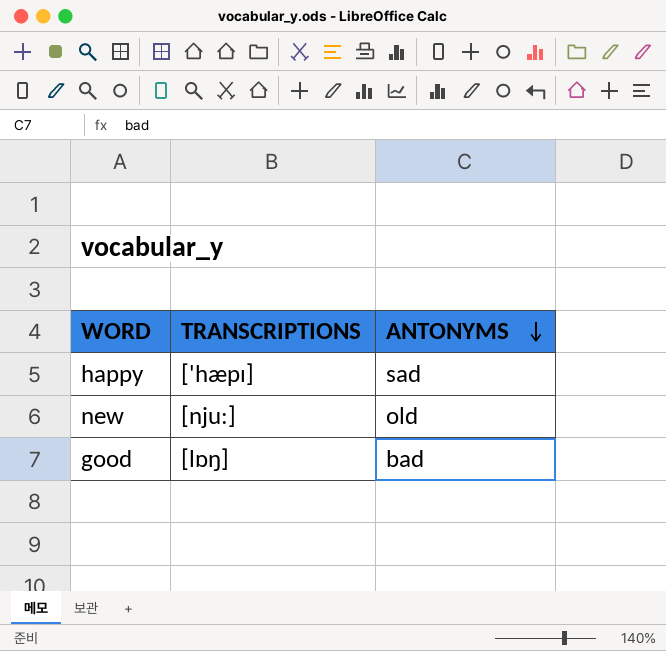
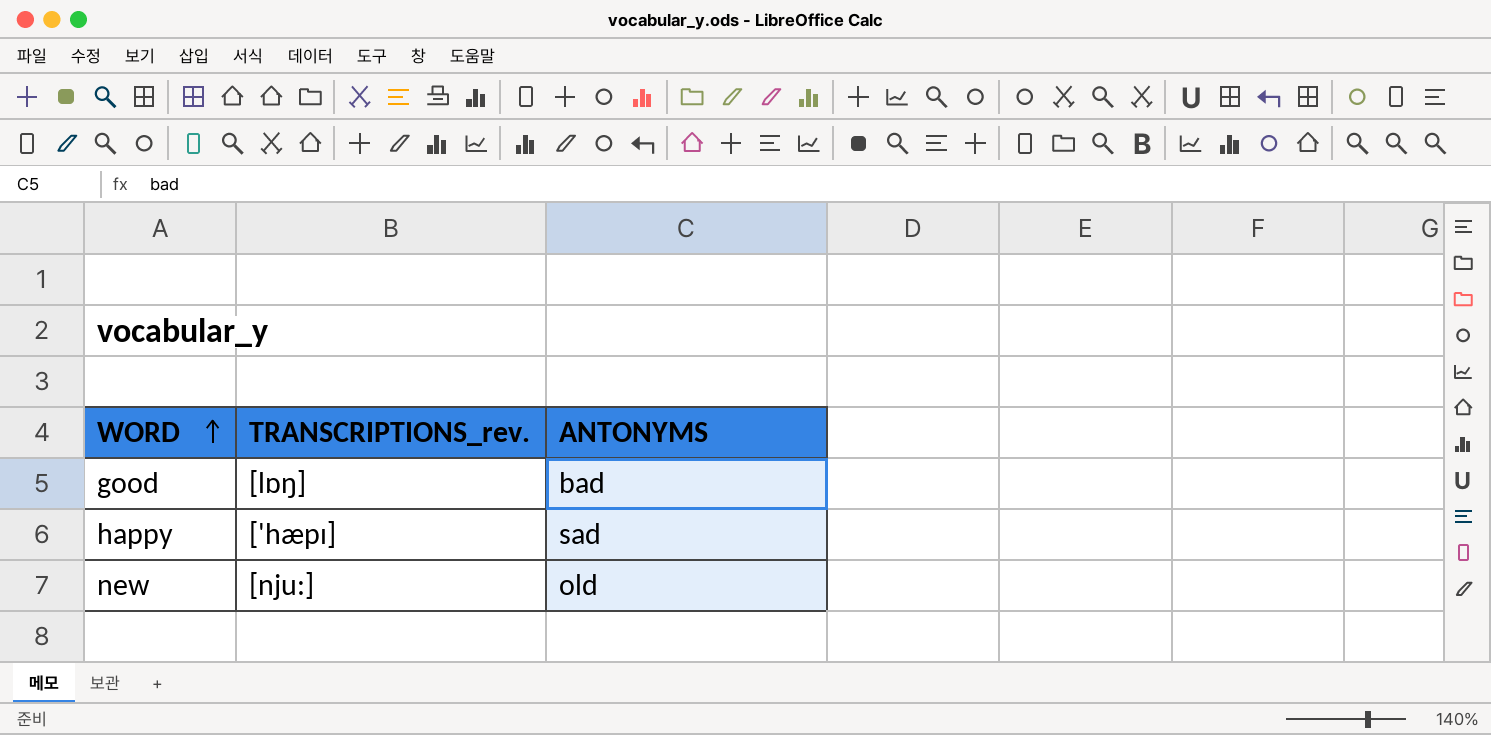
row order: ANTONYMS descending -> WORD ascending
column name: TRANSCRIPTIONS -> TRANSCRIPTIONS_rev.

